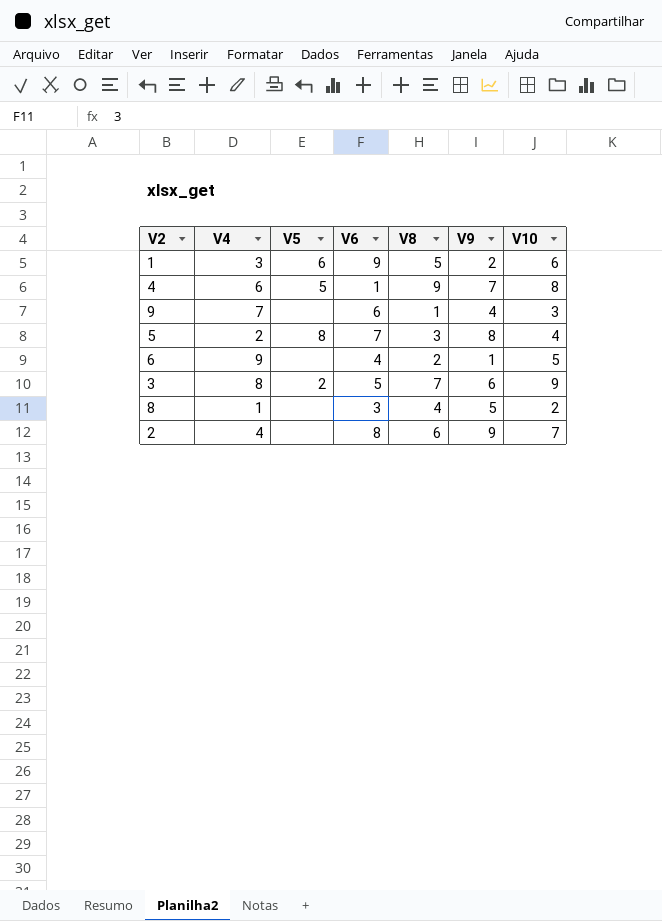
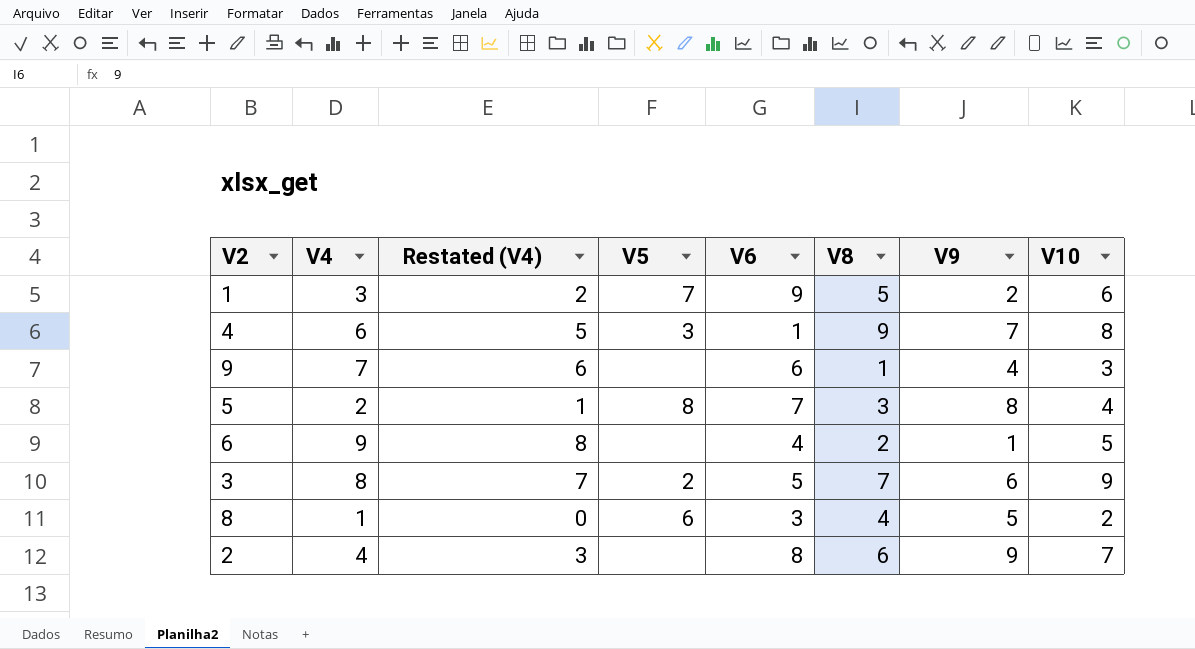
column Restated (V4) | formula: none -> [V4] - 1
1 | V5: 6 -> 7
4 | V5: 5 -> 3
8 | V5: none -> 6

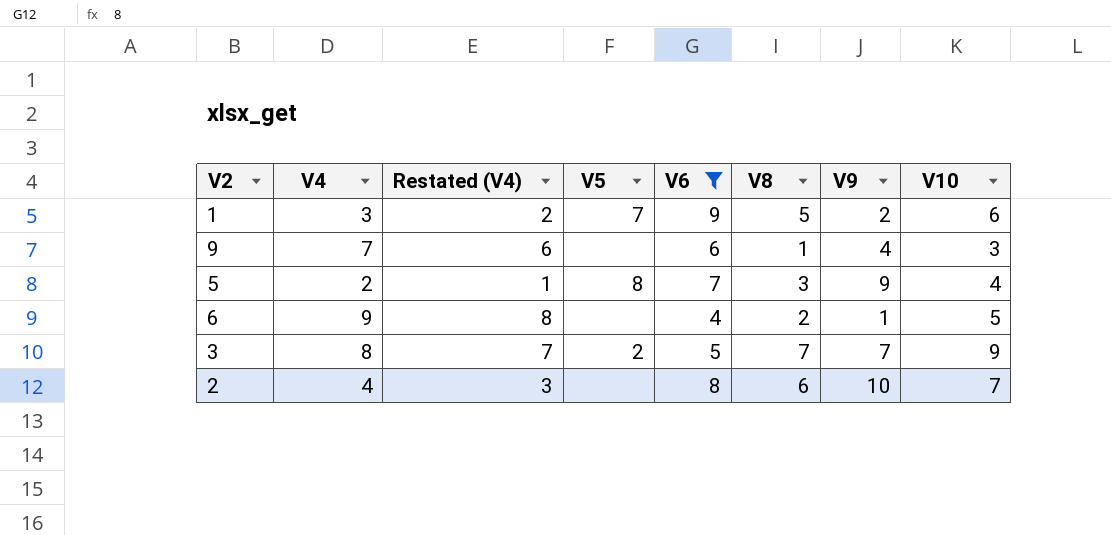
filter: none -> V6 >= 4
5 | V9: 8 -> 9
3 | V9: 6 -> 7
2 | V9: 9 -> 10

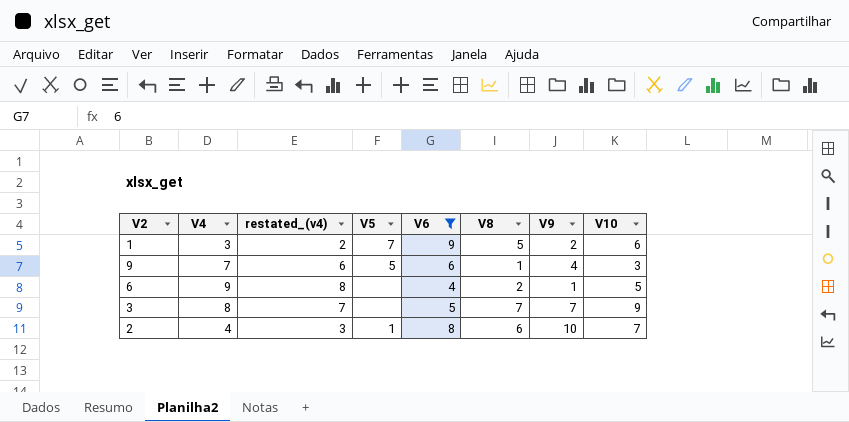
column name: Restated (V4) -> restated_(v4)
row 5: 2 | 1 | 8 | 7 | 3 | 9 | 4 -> none
9 | V5: none -> 5
3 | V5: 2 -> none
2 | V5: none -> 1

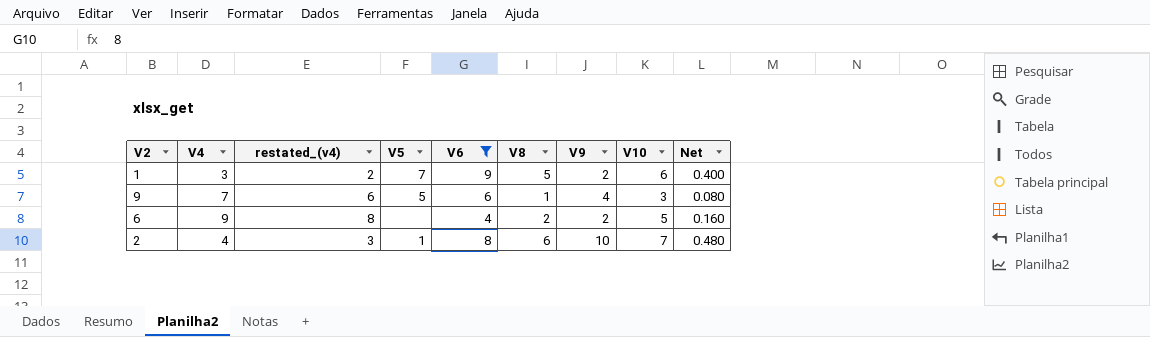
column Net | formula: none -> [V8] * 0.08
row 3: 8 | 7 | none | 5 | 7 | 7 | 9 -> none
6 | V9: 1 -> 2

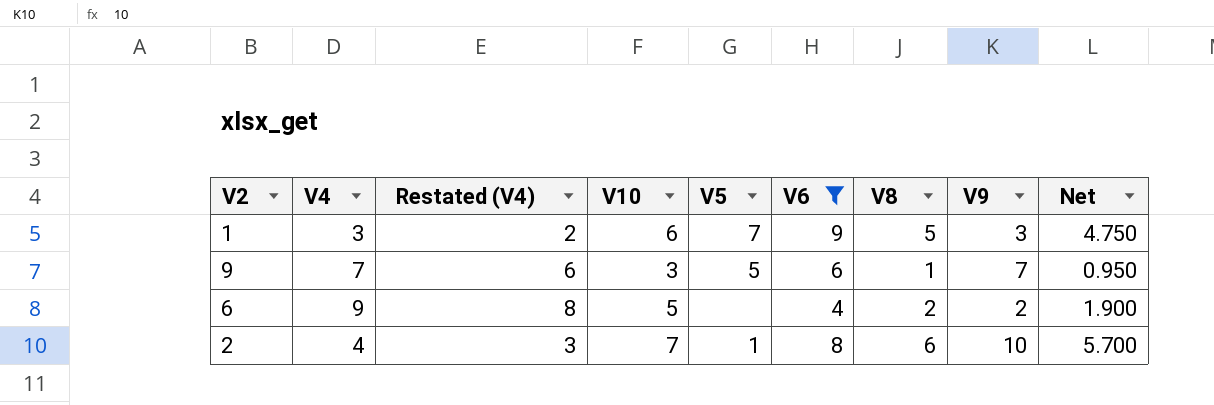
column name: restated_(v4) -> Restated (V4)
column V10 | position: 8 -> 4
column Net | formula: [V8] * 0.08 -> [V8] * 0.95
1 | V9: 2 -> 3
9 | V9: 4 -> 7

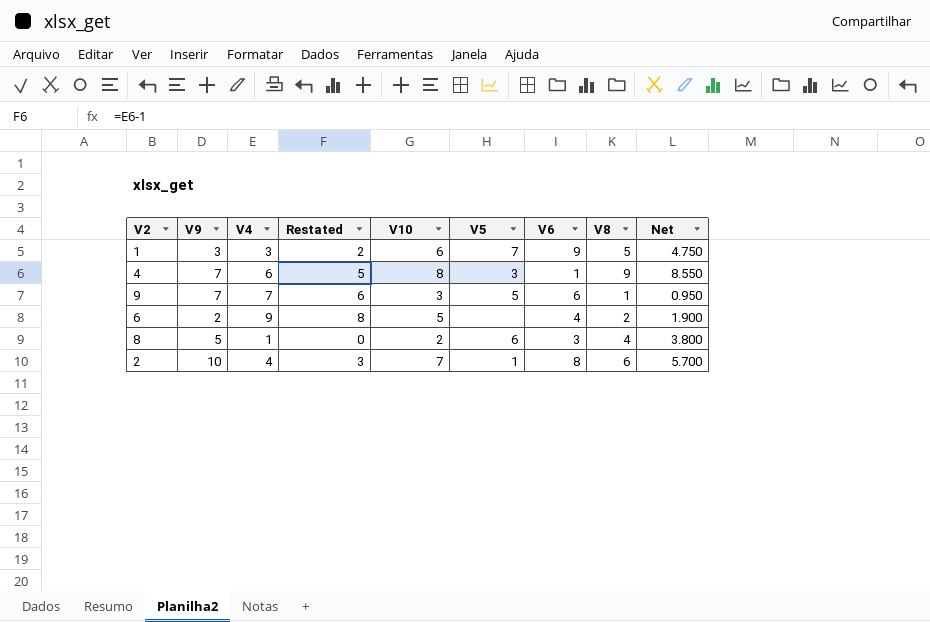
filter: V6 >= 4 -> none
column V9 | position: 8 -> 2
column name: Restated (V4) -> Restated

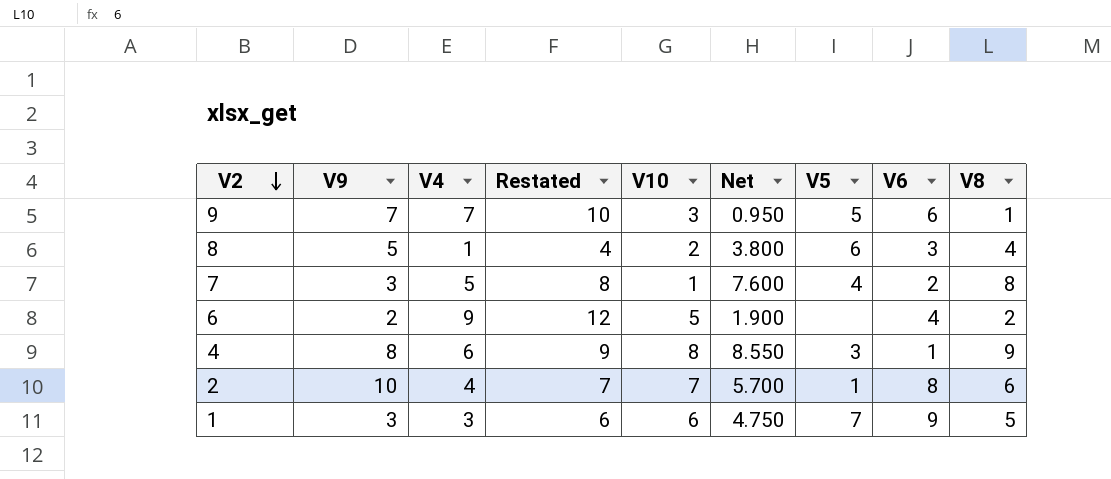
row order: none -> V2 descending
column Restated | formula: [V4] - 1 -> [V4] + 3
column Net | position: 9 -> 6
row 7: none -> 3 | 5 | 8 | 1 | 7.600 | 4 | 2 | 8
4 | V9: 7 -> 8

